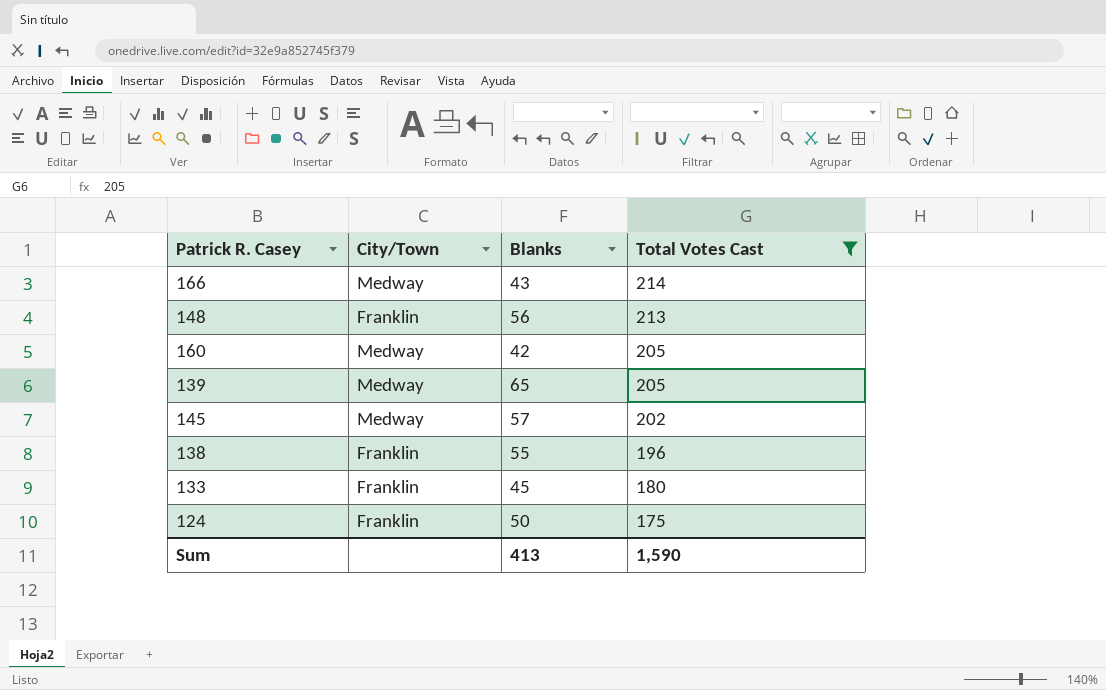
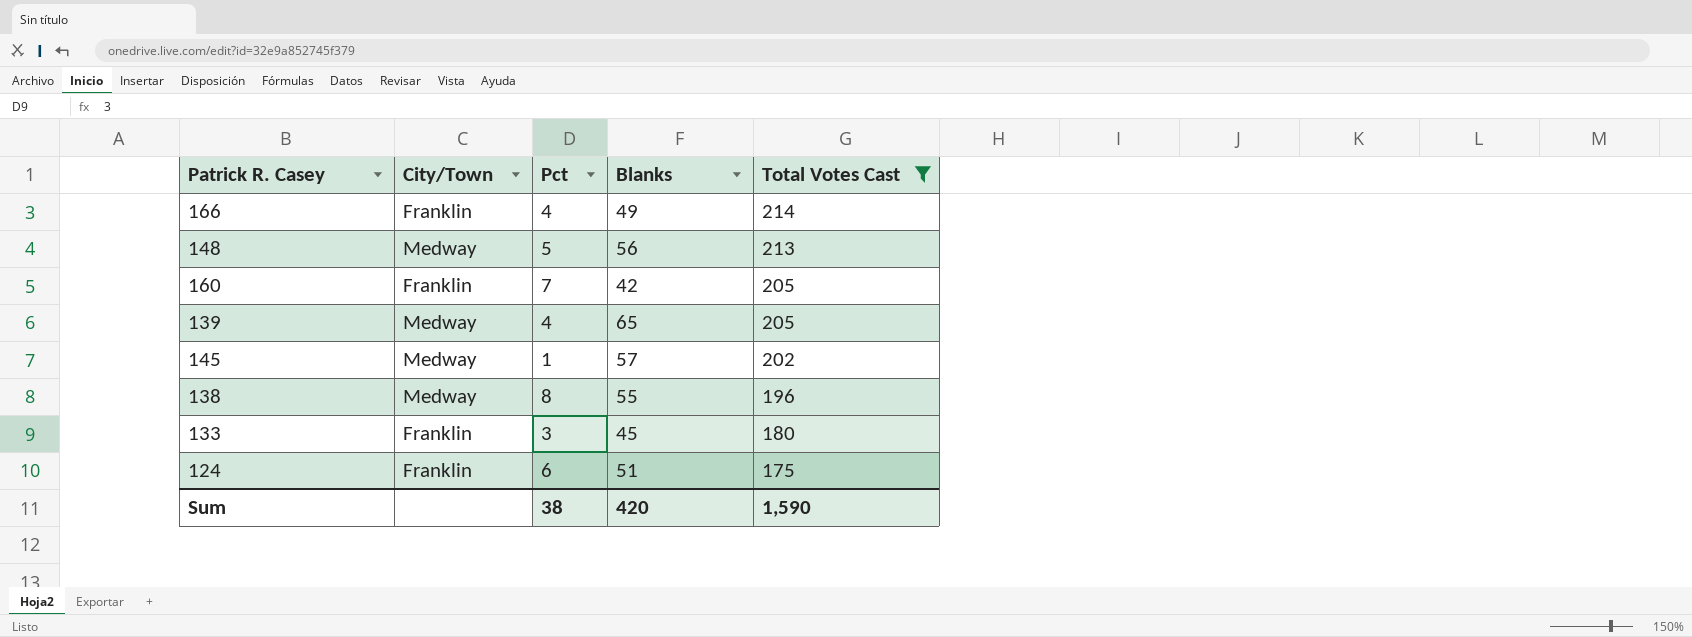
column Pct | position: none -> 3
166 | City/Town: Medway -> Franklin
166 | Blanks: 43 -> 49
148 | City/Town: Franklin -> Medway
160 | City/Town: Medway -> Franklin
138 | City/Town: Franklin -> Medway
124 | Blanks: 50 -> 51
Sum | Blanks: 413 -> 420

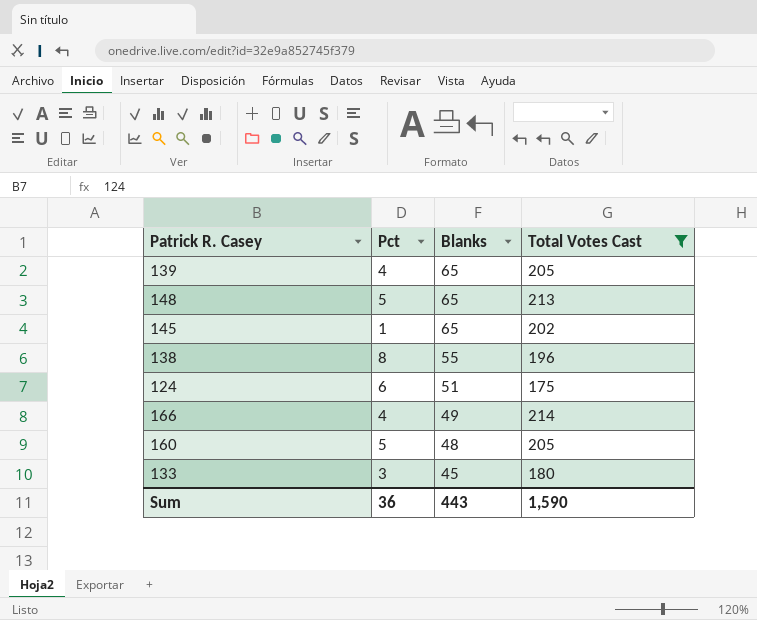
row order: Total Votes Cast descending -> Blanks descending
column City/Town | position: 2 -> none
148 | Blanks: 56 -> 65
145 | Blanks: 57 -> 65
160 | Pct: 7 -> 5
160 | Blanks: 42 -> 48
Sum | Pct: 38 -> 36
Sum | Blanks: 420 -> 443

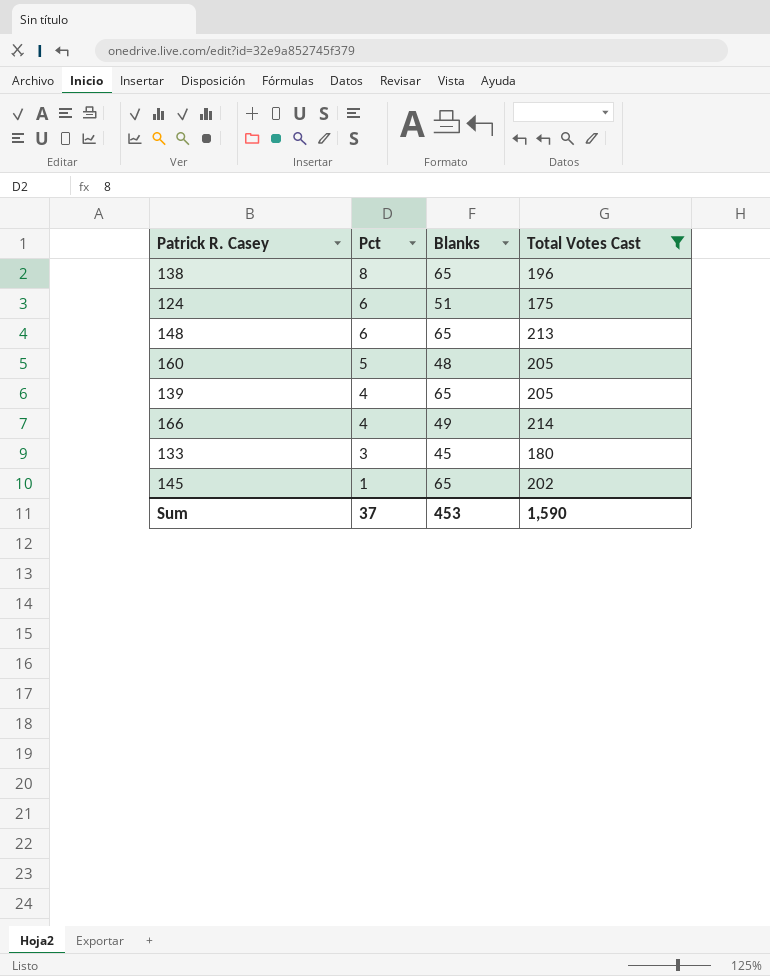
row order: Blanks descending -> Pct descending
138 | Blanks: 55 -> 65
148 | Pct: 5 -> 6
Sum | Pct: 36 -> 37
Sum | Blanks: 443 -> 453

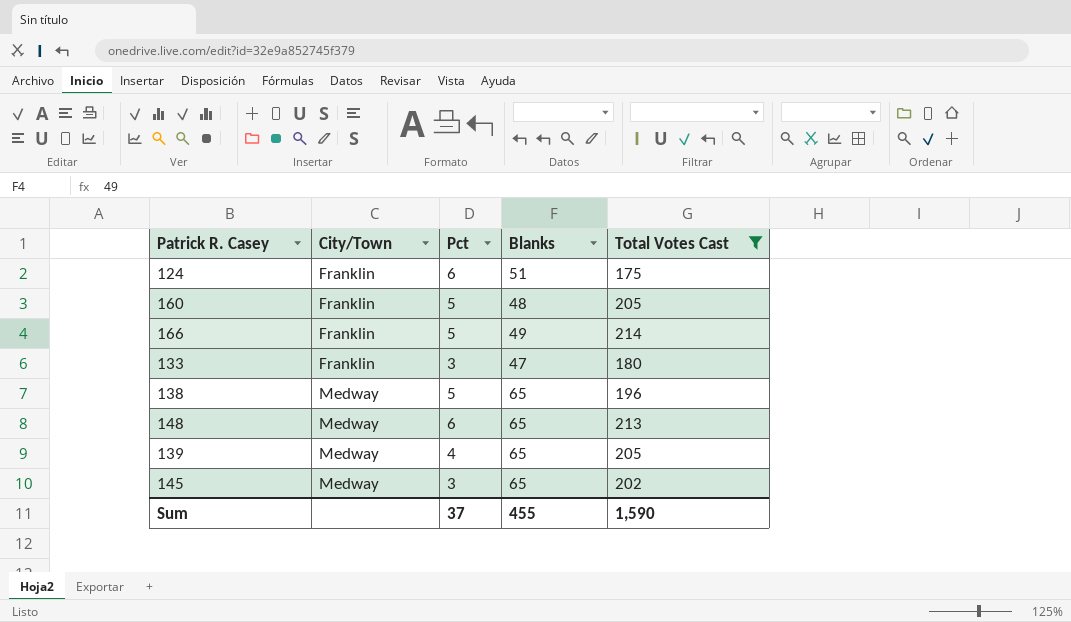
row order: Pct descending -> City/Town ascending
column City/Town | position: none -> 2
166 | Pct: 4 -> 5
133 | Blanks: 45 -> 47
138 | Pct: 8 -> 5
145 | Pct: 1 -> 3
Sum | Blanks: 453 -> 455

